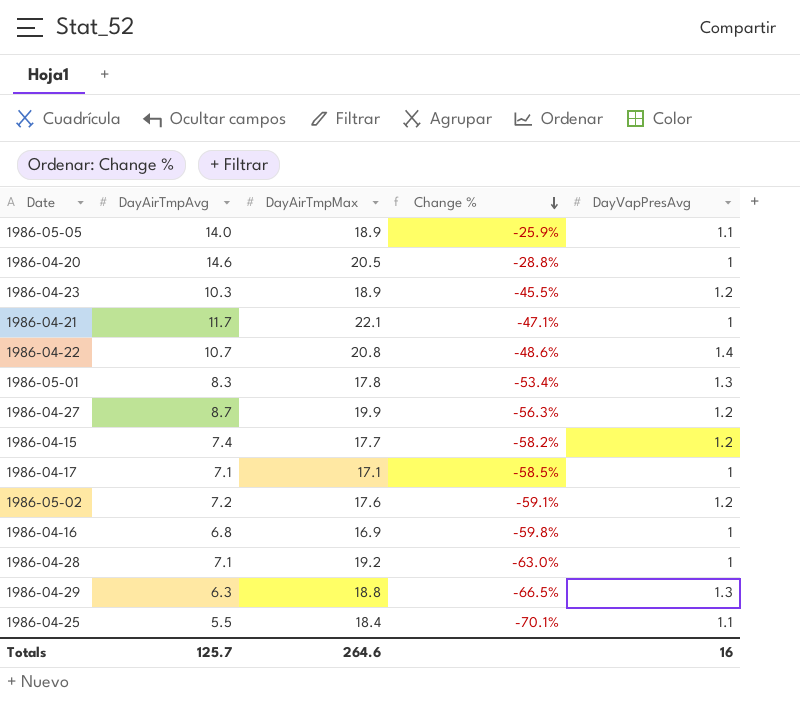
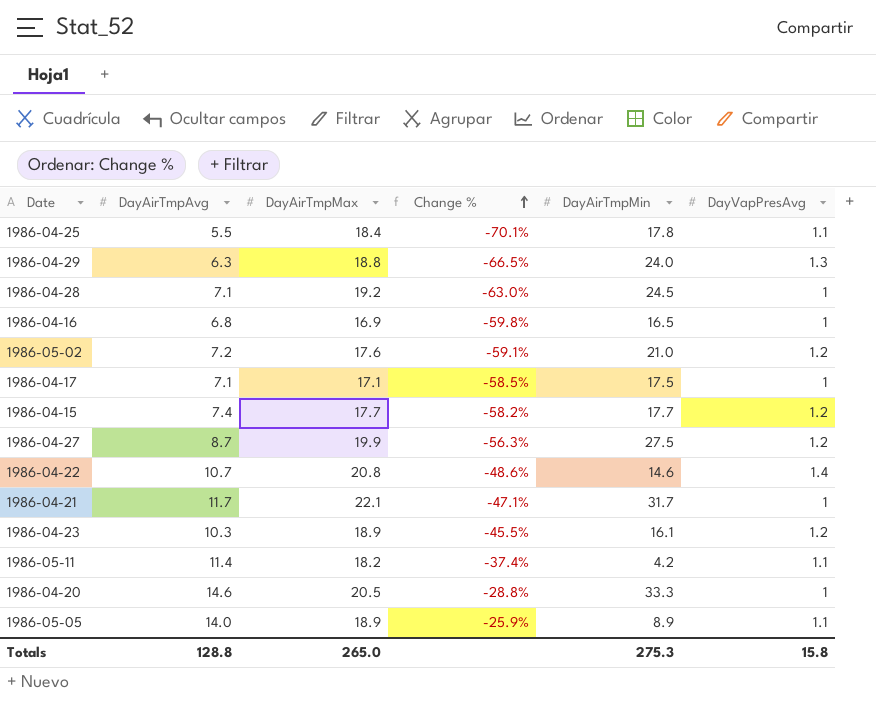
row order: Change % descending -> Change % ascending
column DayAirTmpMin | position: none -> 5
row 1986-05-01: 8.3 | 17.8 | -53.4% | 1.3 -> none
row 1986-05-11: none -> 11.4 | 18.2 | -37.4% | 4.2 | 1.1
Totals | DayAirTmpAvg: 125.7 -> 128.8
Totals | DayAirTmpMax: 264.6 -> 265.0
Totals | DayVapPresAvg: 16 -> 15.8

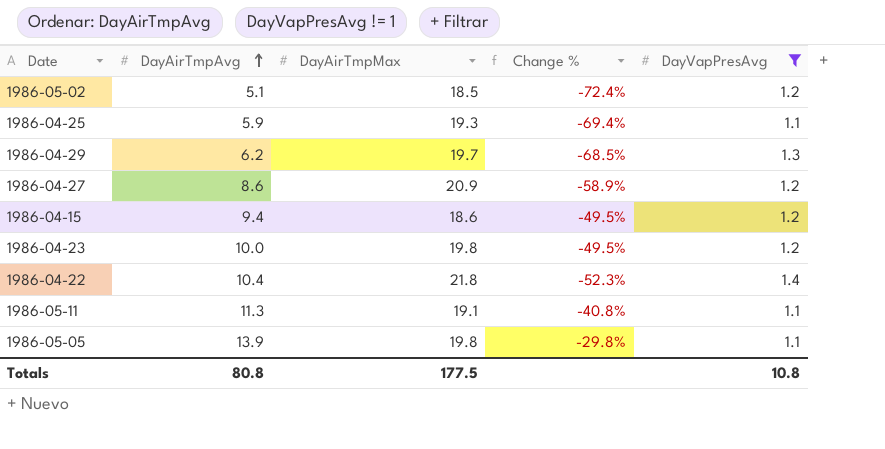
filter: none -> DayVapPresAvg != 1
row order: Change % ascending -> DayAirTmpAvg ascending
column DayAirTmpMin | position: 5 -> none
1986-05-02 | DayAirTmpAvg: 7.2 -> 5.1
1986-05-02 | DayAirTmpMax: 17.6 -> 18.5
1986-05-02 | Change %: -59.1% -> -72.4%
1986-04-25 | DayAirTmpAvg: 5.5 -> 5.9
1986-04-25 | DayAirTmpMax: 18.4 -> 19.3
1986-04-25 | Change %: -70.1% -> -69.4%
1986-04-29 | DayAirTmpAvg: 6.3 -> 6.2
1986-04-29 | DayAirTmpMax: 18.8 -> 19.7
1986-04-29 | Change %: -66.5% -> -68.5%
1986-04-27 | DayAirTmpAvg: 8.7 -> 8.6
1986-04-27 | DayAirTmpMax: 19.9 -> 20.9
1986-04-27 | Change %: -56.3% -> -58.9%
1986-04-15 | DayAirTmpAvg: 7.4 -> 9.4
1986-04-15 | DayAirTmpMax: 17.7 -> 18.6
1986-04-15 | Change %: -58.2% -> -49.5%
1986-04-23 | DayAirTmpAvg: 10.3 -> 10.0
1986-04-23 | DayAirTmpMax: 18.9 -> 19.8
1986-04-23 | Change %: -45.5% -> -49.5%
1986-04-22 | DayAirTmpAvg: 10.7 -> 10.4
1986-04-22 | DayAirTmpMax: 20.8 -> 21.8
1986-04-22 | Change %: -48.6% -> -52.3%
1986-05-11 | DayAirTmpAvg: 11.4 -> 11.3
1986-05-11 | DayAirTmpMax: 18.2 -> 19.1
1986-05-11 | Change %: -37.4% -> -40.8%
1986-05-05 | DayAirTmpAvg: 14.0 -> 13.9
1986-05-05 | DayAirTmpMax: 18.9 -> 19.8
1986-05-05 | Change %: -25.9% -> -29.8%
Totals | DayAirTmpAvg: 128.8 -> 80.8
Totals | DayAirTmpMax: 265.0 -> 177.5
Totals | DayVapPresAvg: 15.8 -> 10.8

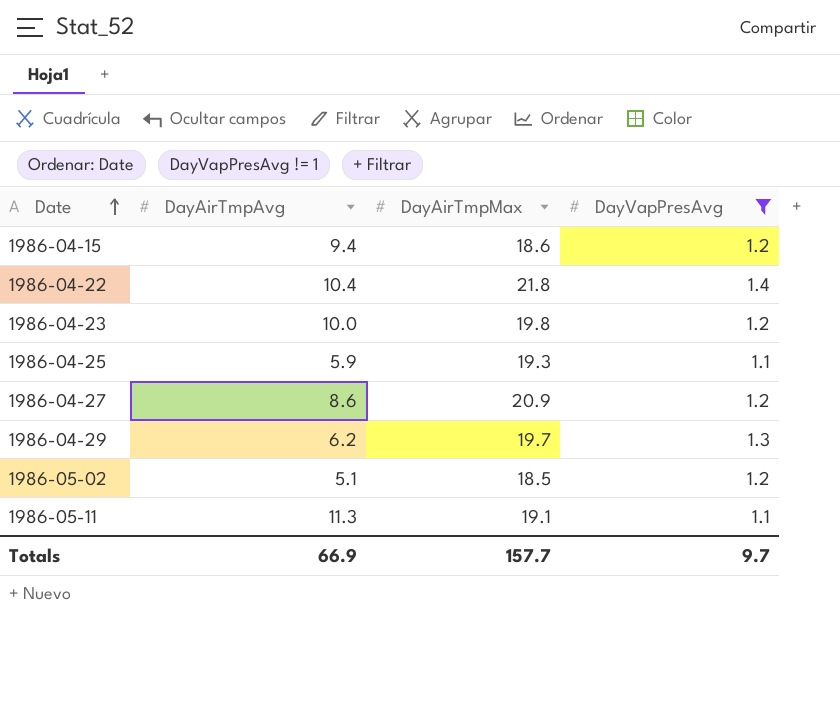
row order: DayAirTmpAvg ascending -> Date ascending
column Change % | formula: ([DayAirTmpAvg] - [DayAirTmpMax]) / [DayAirTmpMax] -> none
row 1986-05-05: 13.9 | 19.8 | -29.8% | 1.1 -> none
Totals | DayAirTmpAvg: 80.8 -> 66.9
Totals | DayAirTmpMax: 177.5 -> 157.7
Totals | DayVapPresAvg: 10.8 -> 9.7

